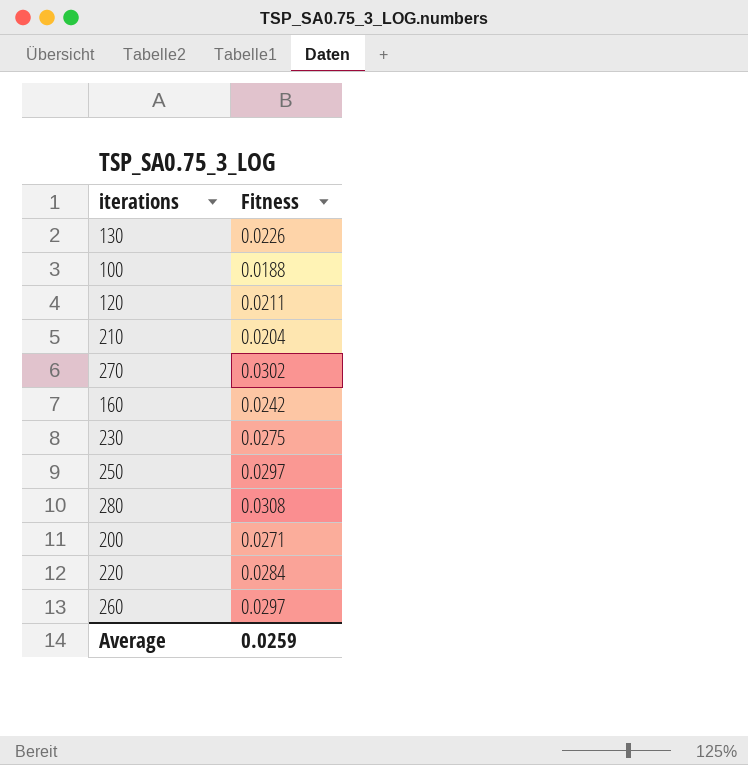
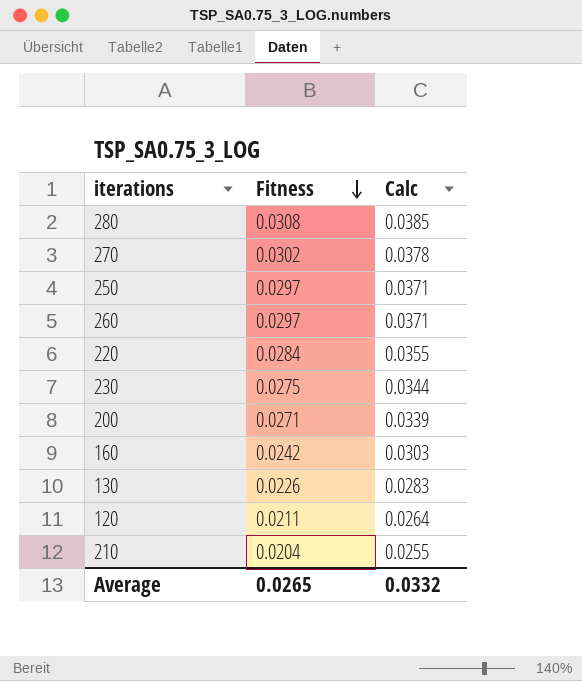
row order: none -> Fitness descending
column Calc | formula: none -> [Fitness] * 1.25
row 100: 0.0188 -> none
Average | Fitness: 0.0259 -> 0.0265

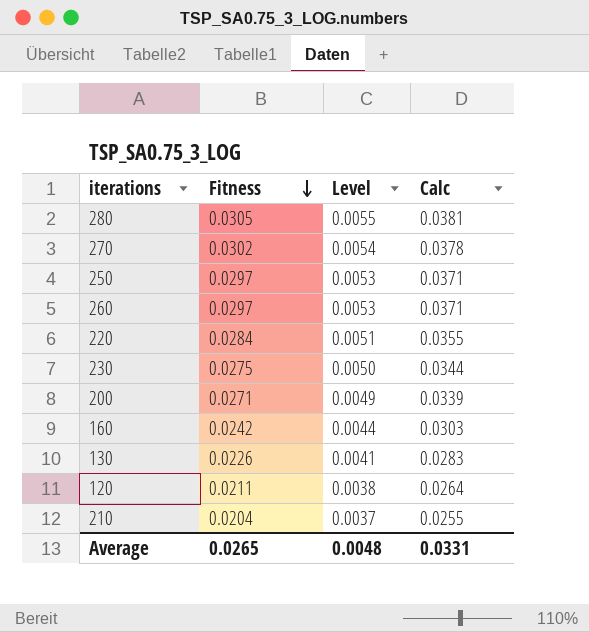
column Level | formula: none -> [Fitness] * 0.18
280 | Fitness: 0.0308 -> 0.0305
280 | Calc: 0.0385 -> 0.0381
Average | Calc: 0.0332 -> 0.0331

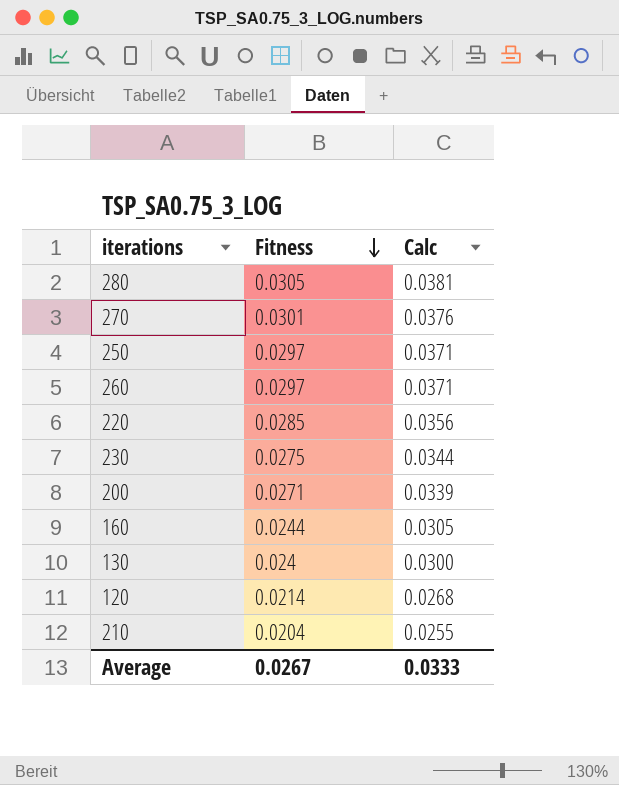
column Level | formula: [Fitness] * 0.18 -> none
270 | Fitness: 0.0302 -> 0.0301
270 | Calc: 0.0378 -> 0.0376
220 | Fitness: 0.0284 -> 0.0285
220 | Calc: 0.0355 -> 0.0356
160 | Fitness: 0.0242 -> 0.0244
160 | Calc: 0.0303 -> 0.0305
130 | Fitness: 0.0226 -> 0.024
130 | Calc: 0.0283 -> 0.0300
120 | Fitness: 0.0211 -> 0.0214
120 | Calc: 0.0264 -> 0.0268
Average | Fitness: 0.0265 -> 0.0267
Average | Calc: 0.0331 -> 0.0333

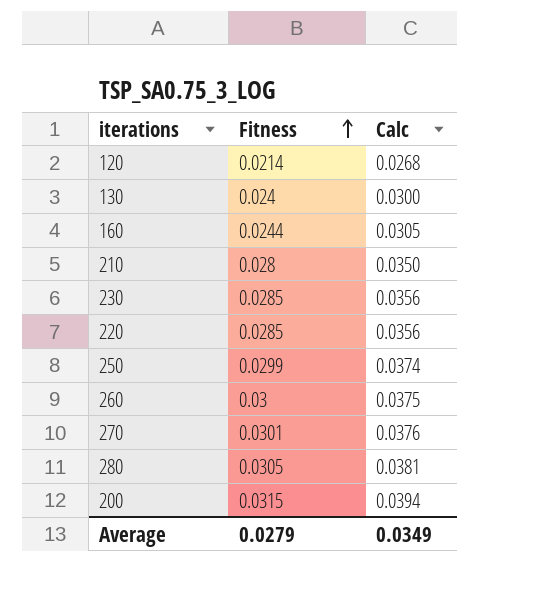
row order: Fitness descending -> Fitness ascending
210 | Fitness: 0.0204 -> 0.028
210 | Calc: 0.0255 -> 0.0350
230 | Fitness: 0.0275 -> 0.0285
230 | Calc: 0.0344 -> 0.0356
250 | Fitness: 0.0297 -> 0.0299
250 | Calc: 0.0371 -> 0.0374
260 | Fitness: 0.0297 -> 0.03
260 | Calc: 0.0371 -> 0.0375
200 | Fitness: 0.0271 -> 0.0315
200 | Calc: 0.0339 -> 0.0394
Average | Fitness: 0.0267 -> 0.0279
Average | Calc: 0.0333 -> 0.0349

